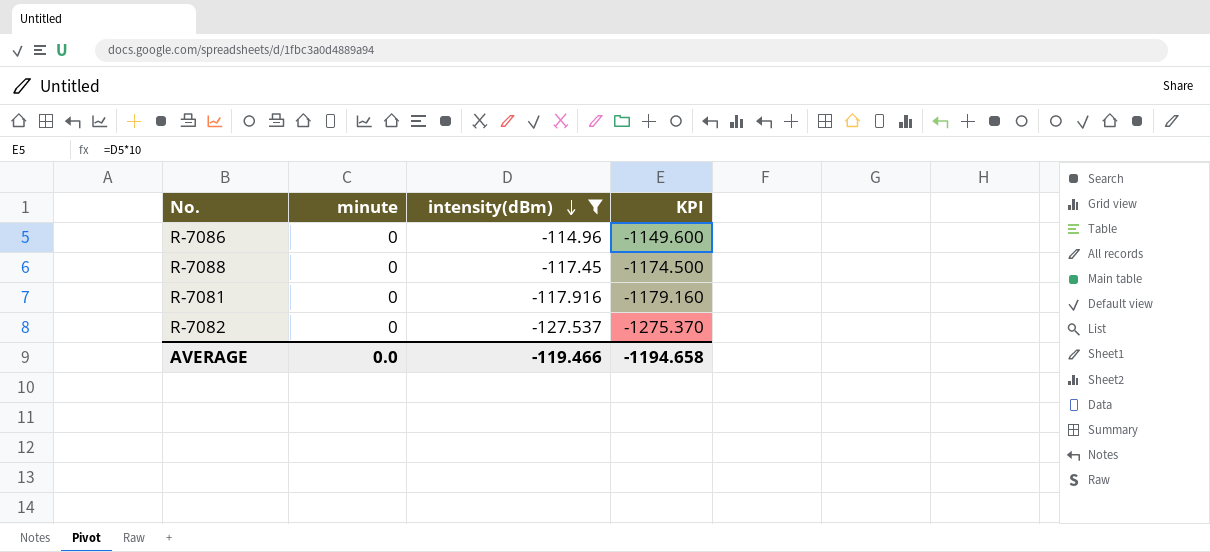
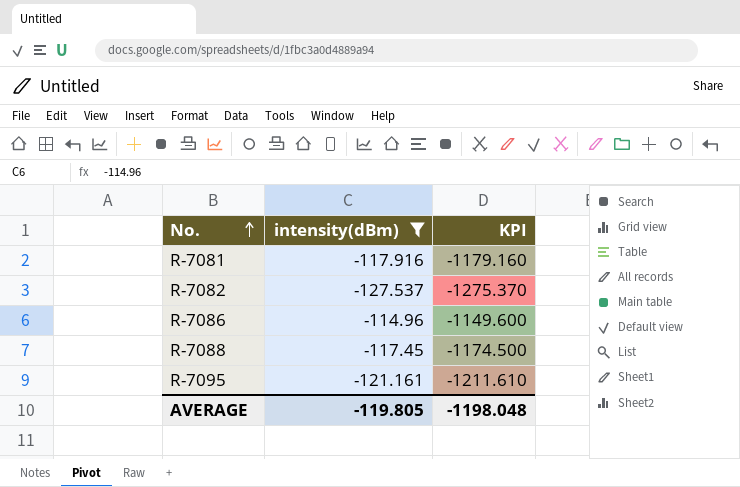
row order: intensity(dBm) descending -> No. ascending
column minute | position: 2 -> none
row R-7095: none -> -121.161 | -1211.610
AVERAGE | intensity(dBm): -119.466 -> -119.805
AVERAGE | KPI: -1194.658 -> -1198.048

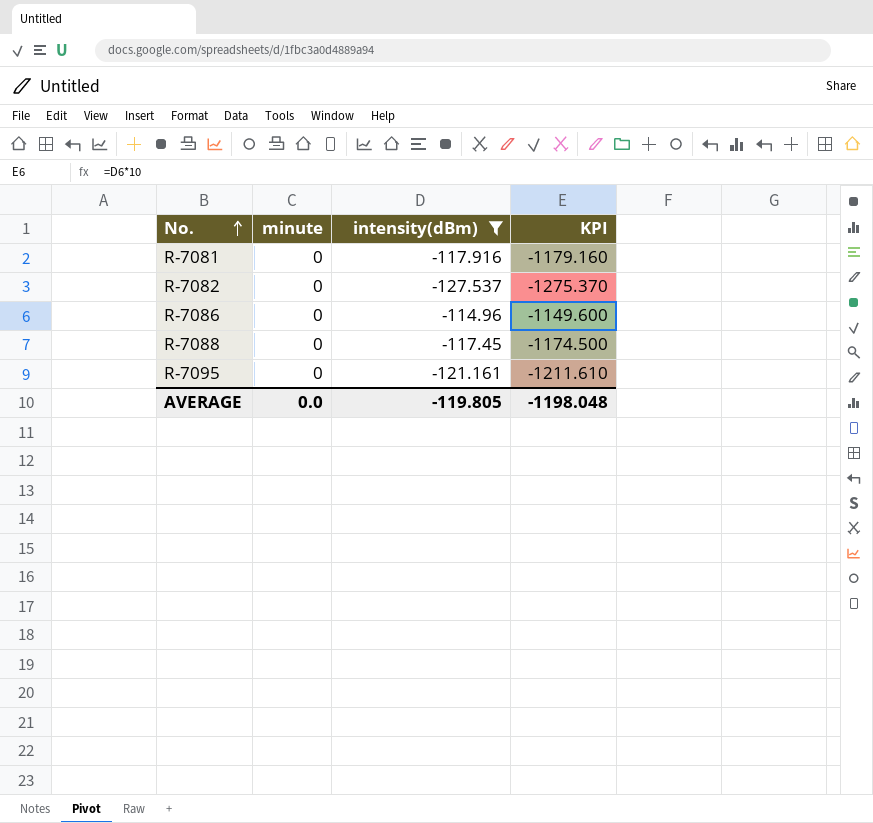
column minute | position: none -> 2

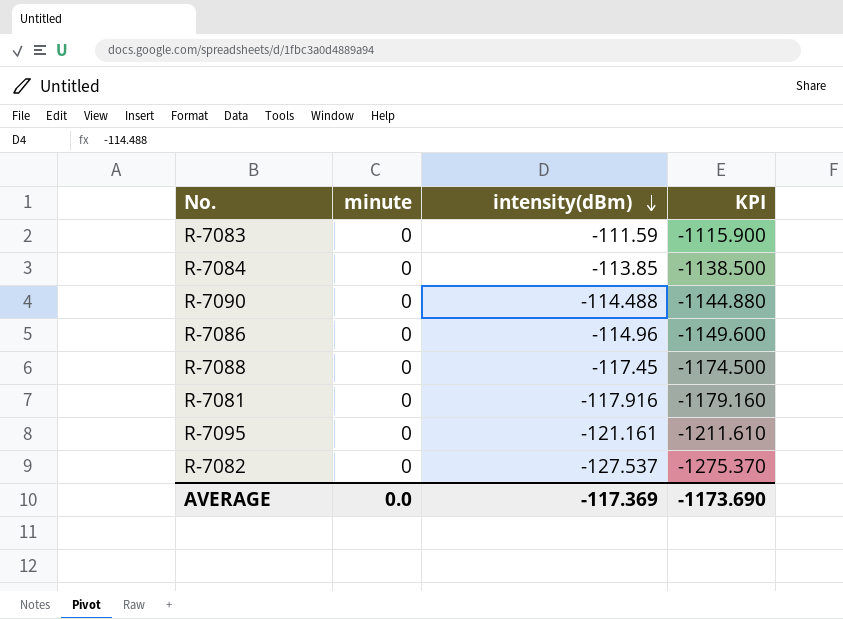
filter: intensity(dBm) <= -114.96 -> none
row order: No. ascending -> intensity(dBm) descending
AVERAGE | intensity(dBm): -119.805 -> -117.369
AVERAGE | KPI: -1198.048 -> -1173.690

